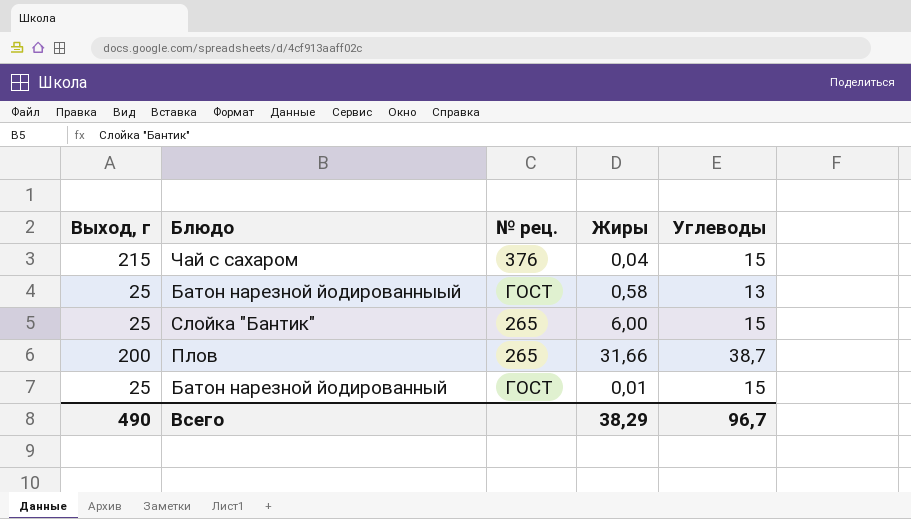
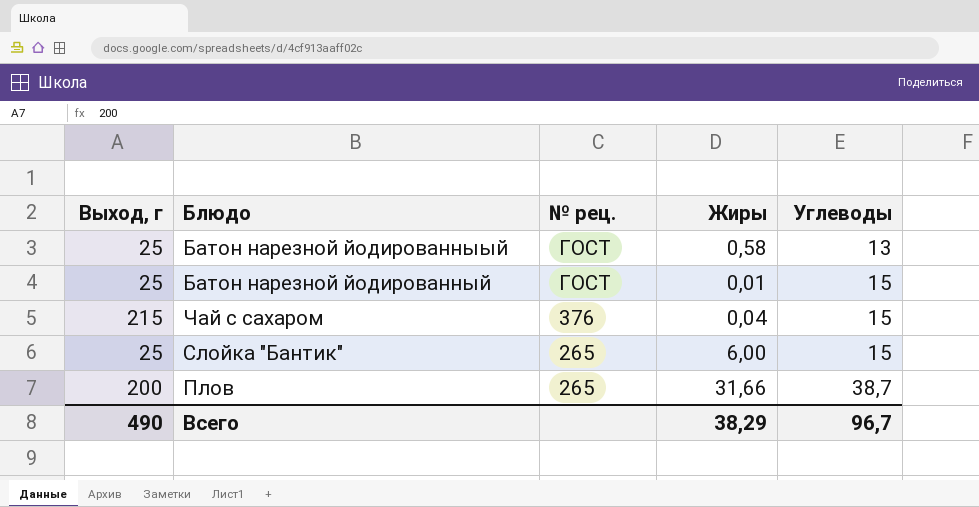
row order: none -> № рец. descending

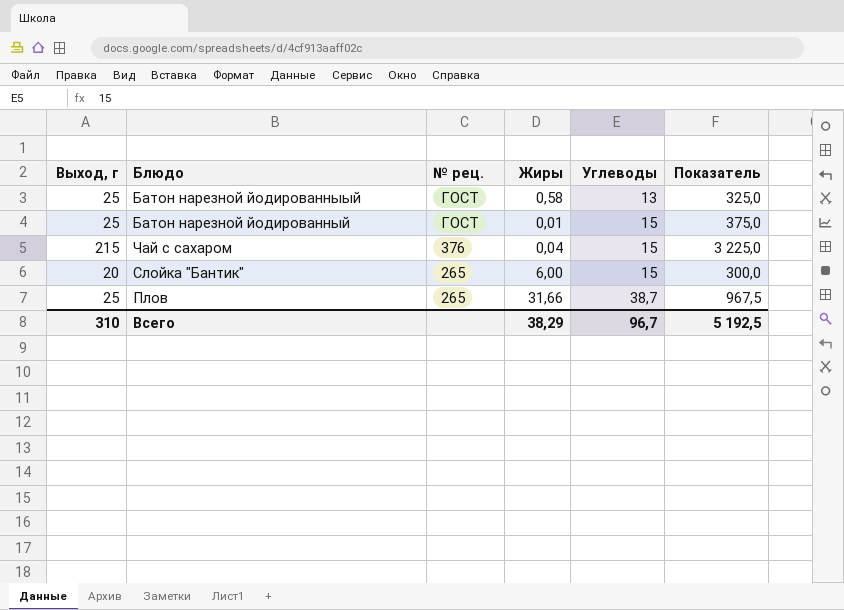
column Показатель | formula: none -> [Выход, г] * [Углеводы]
Слойка "Бантик" | Выход, г: 25 -> 20
Плов | Выход, г: 200 -> 25
Всего | Выход, г: 490 -> 310

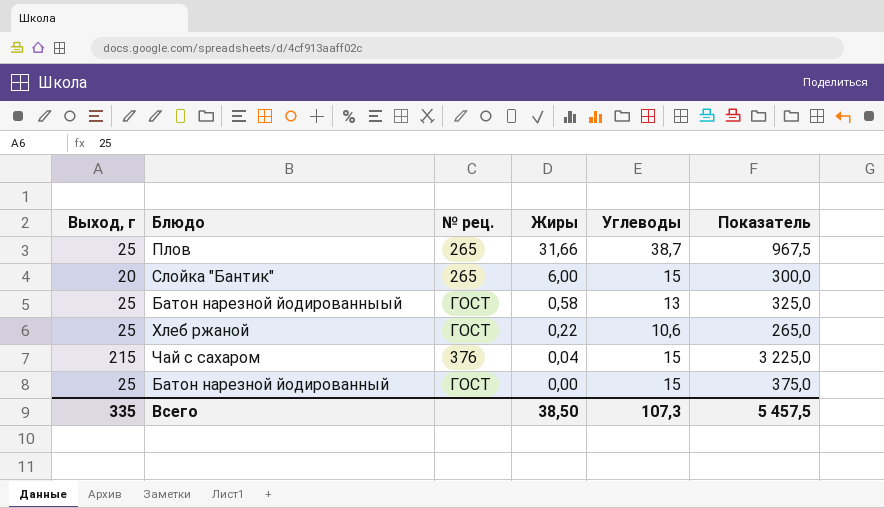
row order: № рец. descending -> Жиры descending
row Хлеб ржаной: none -> 25 | ГОСТ | 0,22 | 10,6 | 265,0
Батон нарезной йодированный | Жиры: 0,01 -> 0,00
Всего | Выход, г: 310 -> 335
Всего | Жиры: 38,29 -> 38,50
Всего | Углеводы: 96,7 -> 107,3
Всего | Показатель: 5 192,5 -> 5 457,5

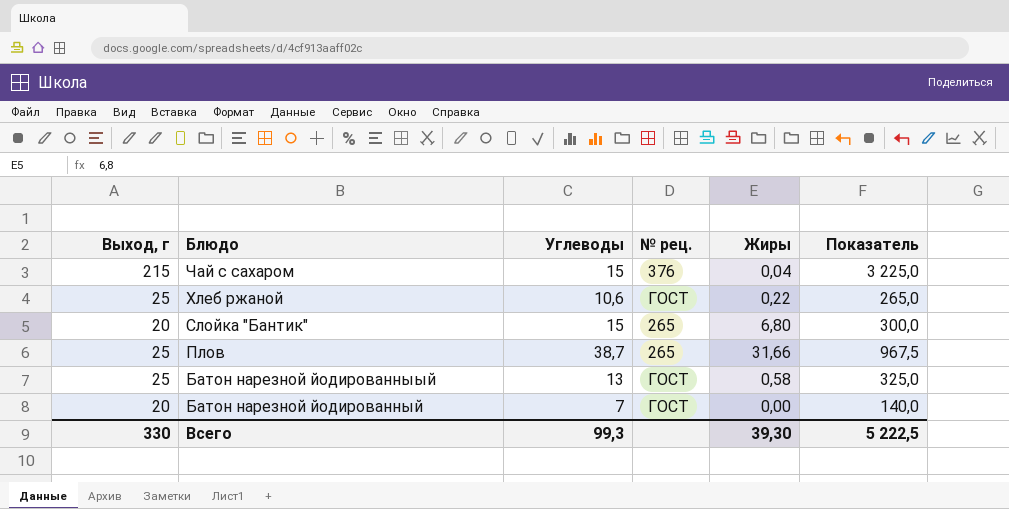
row order: Жиры descending -> Блюдо descending
column Углеводы | position: 5 -> 3
Слойка "Бантик" | Жиры: 6,00 -> 6,80
Батон нарезной йодированный | Выход, г: 25 -> 20
Батон нарезной йодированный | Углеводы: 15 -> 7
Батон нарезной йодированный | Показатель: 375,0 -> 140,0
Всего | Выход, г: 335 -> 330
Всего | Углеводы: 107,3 -> 99,3
Всего | Жиры: 38,50 -> 39,30
Всего | Показатель: 5 457,5 -> 5 222,5

